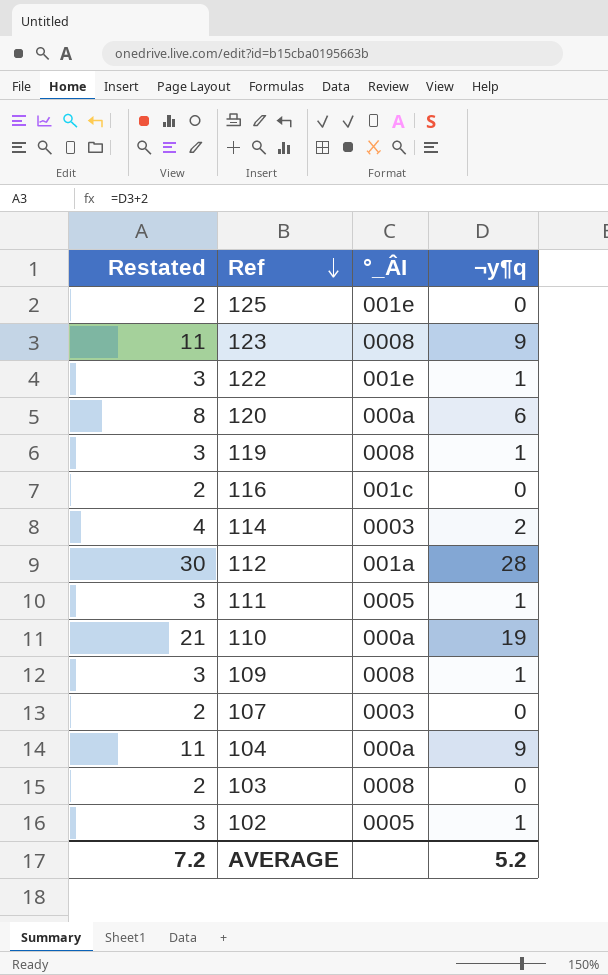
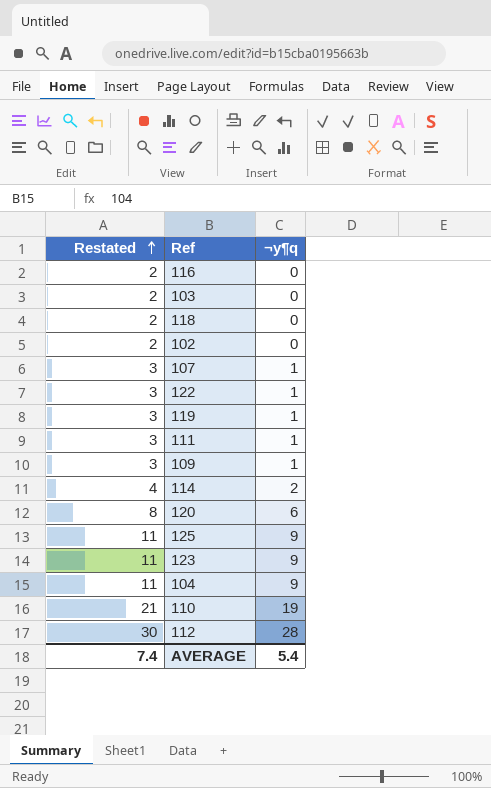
row order: Ref descending -> Restated ascending
column °_ÂI | position: 3 -> none
row 118: none -> 2 | 0
102 | Restated: 3 -> 2
102 | ¬y¶q: 1 -> 0
107 | Restated: 2 -> 3
107 | ¬y¶q: 0 -> 1
125 | Restated: 2 -> 11
125 | ¬y¶q: 0 -> 9
AVERAGE | Restated: 7.2 -> 7.4
AVERAGE | ¬y¶q: 5.2 -> 5.4

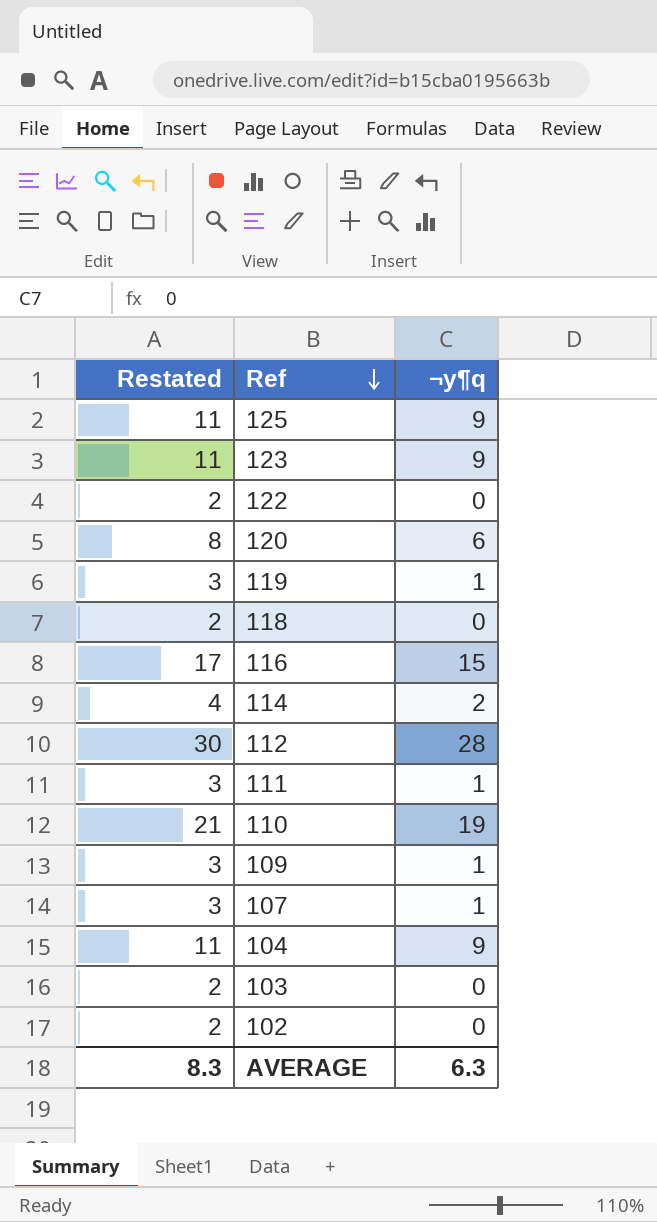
row order: Restated ascending -> Ref descending
122 | Restated: 3 -> 2
122 | ¬y¶q: 1 -> 0
116 | Restated: 2 -> 17
116 | ¬y¶q: 0 -> 15
AVERAGE | Restated: 7.4 -> 8.3
AVERAGE | ¬y¶q: 5.4 -> 6.3

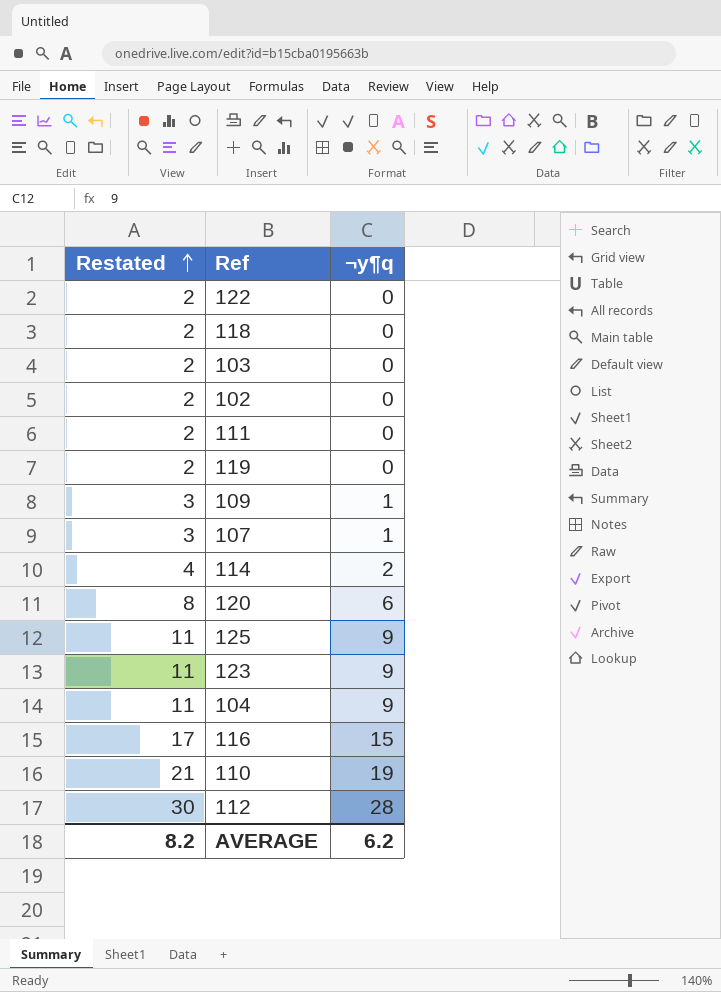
row order: Ref descending -> Restated ascending
111 | Restated: 3 -> 2
111 | ¬y¶q: 1 -> 0
119 | Restated: 3 -> 2
119 | ¬y¶q: 1 -> 0
AVERAGE | Restated: 8.3 -> 8.2
AVERAGE | ¬y¶q: 6.3 -> 6.2

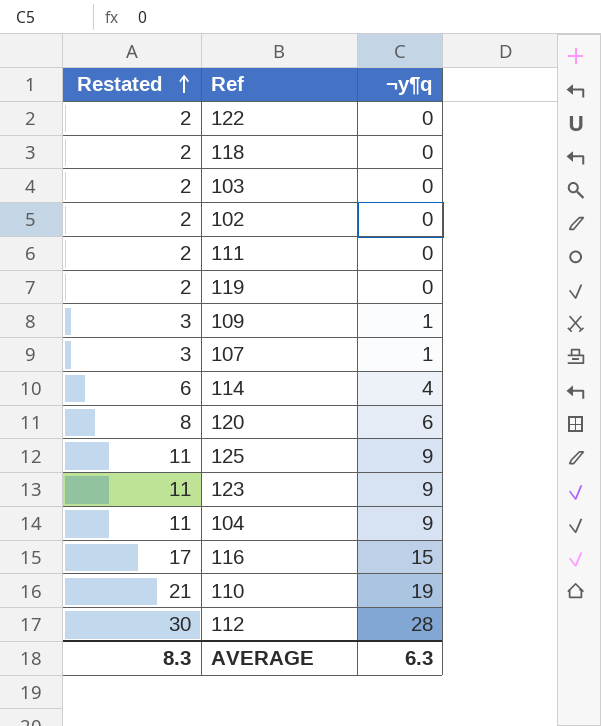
114 | Restated: 4 -> 6
114 | ¬y¶q: 2 -> 4
AVERAGE | Restated: 8.2 -> 8.3
AVERAGE | ¬y¶q: 6.2 -> 6.3

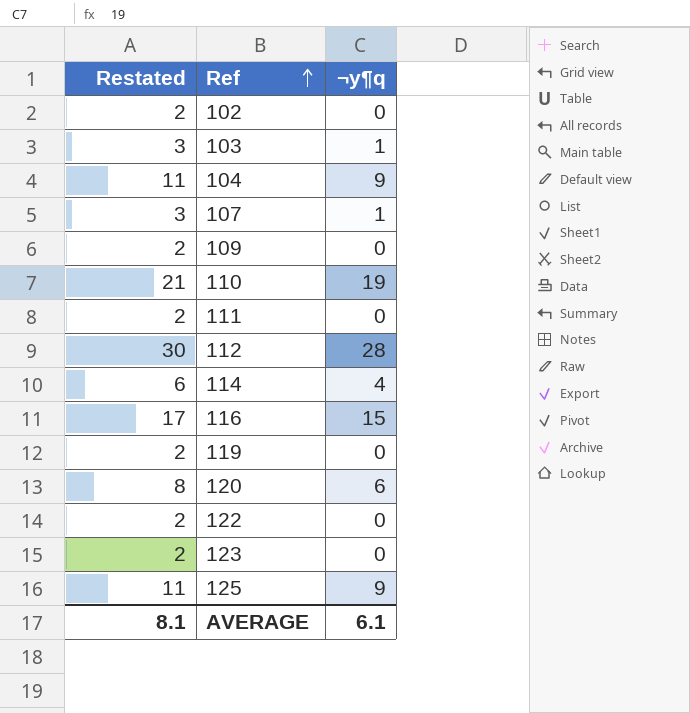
row order: Restated ascending -> Ref ascending
row 118: 2 | 0 -> none
103 | Restated: 2 -> 3
103 | ¬y¶q: 0 -> 1
109 | Restated: 3 -> 2
109 | ¬y¶q: 1 -> 0
123 | Restated: 11 -> 2
123 | ¬y¶q: 9 -> 0
AVERAGE | Restated: 8.3 -> 8.1
AVERAGE | ¬y¶q: 6.3 -> 6.1

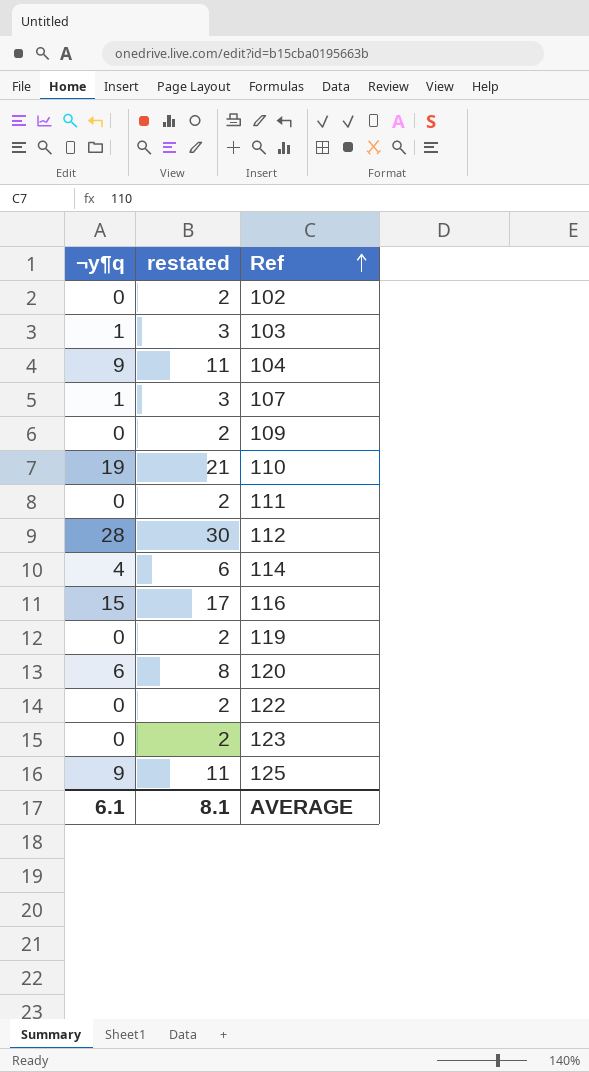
column ¬y¶q | position: 3 -> 1
column name: Restated -> restated

